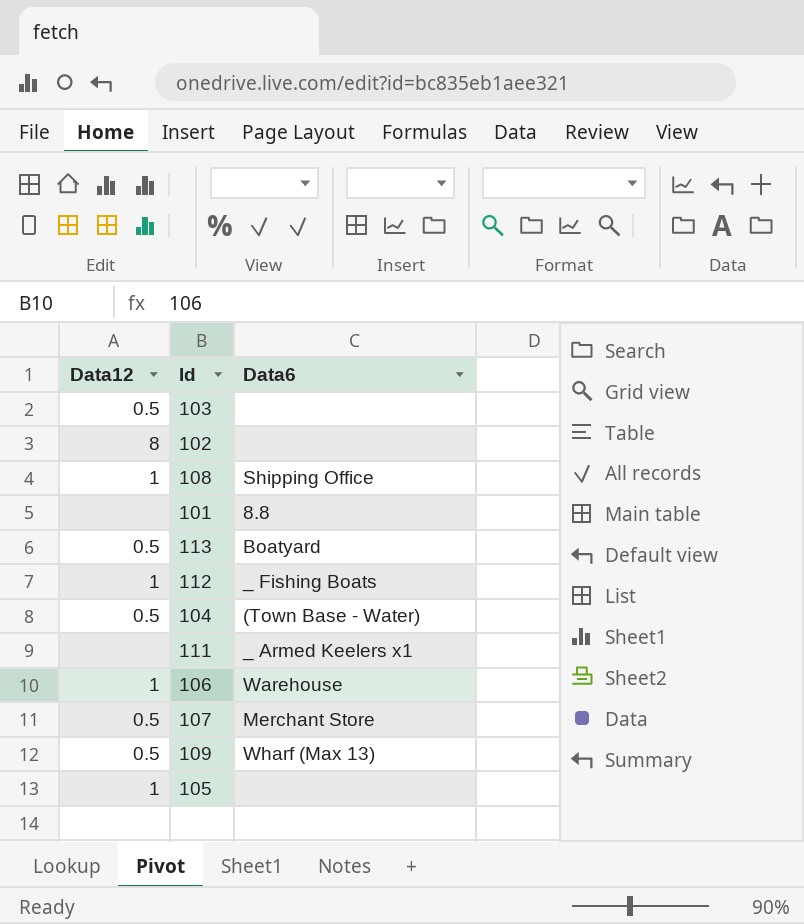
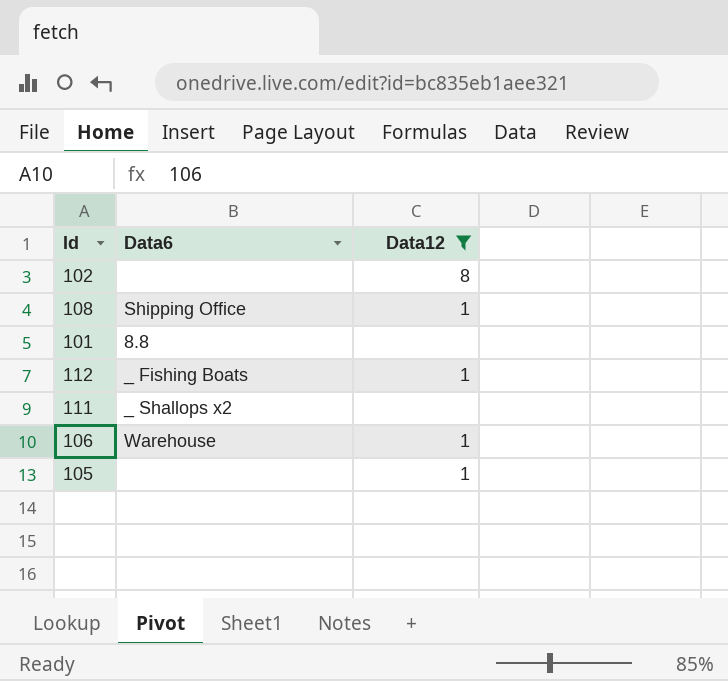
filter: none -> Data12 != 0.5
column Data12 | position: 1 -> 3
111 | Data6: _ Armed Keelers x1 -> _ Shallops x2

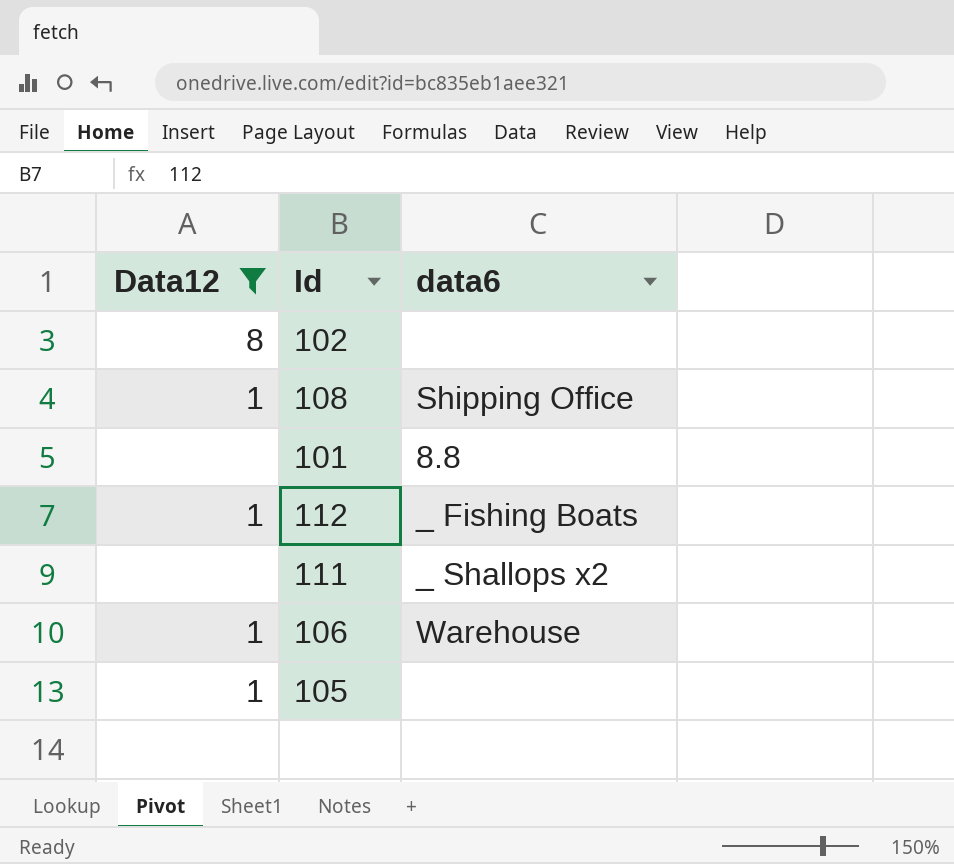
column Data12 | position: 3 -> 1
column name: Data6 -> data6

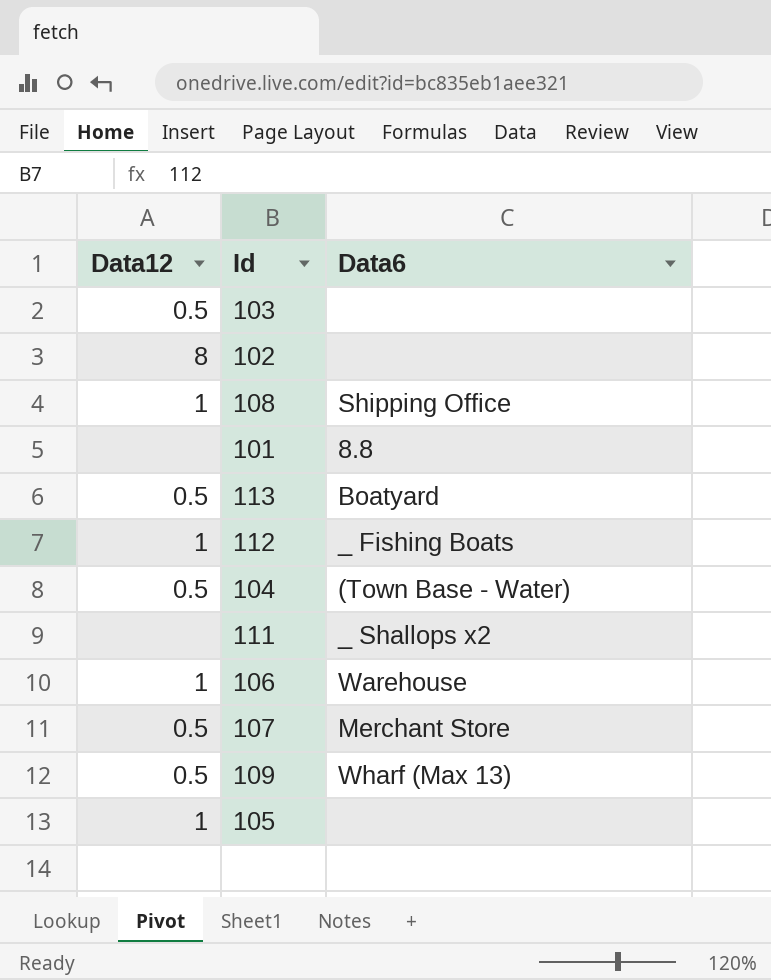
filter: Data12 != 0.5 -> none
column name: data6 -> Data6

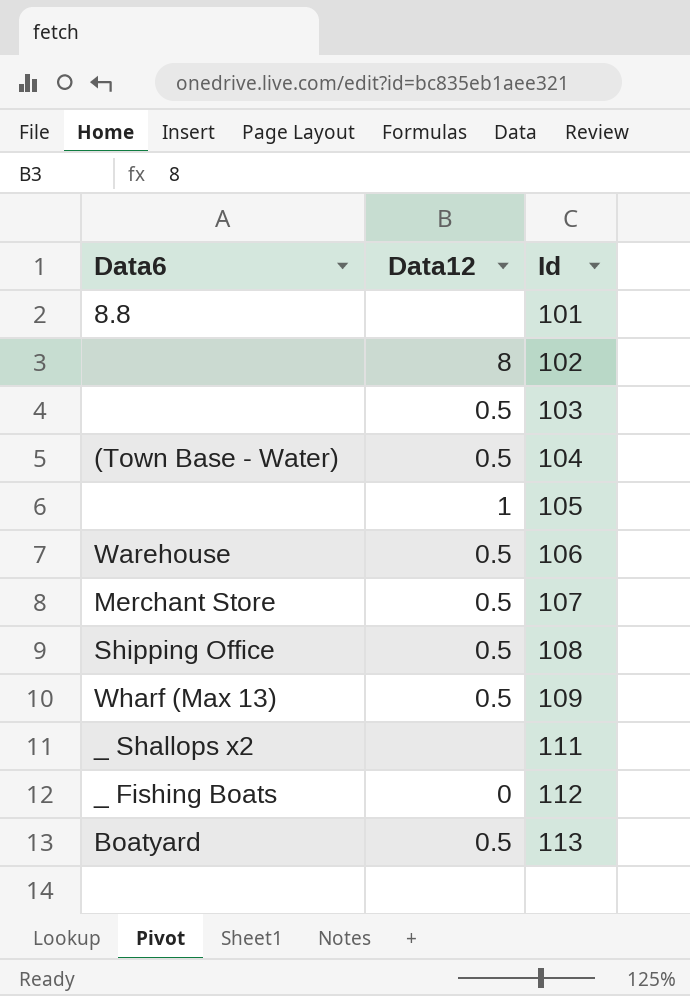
row order: none -> Id ascending
column Data6 | position: 3 -> 1
106 | Data12: 1 -> 0.5
108 | Data12: 1 -> 0.5
112 | Data12: 1 -> 0

